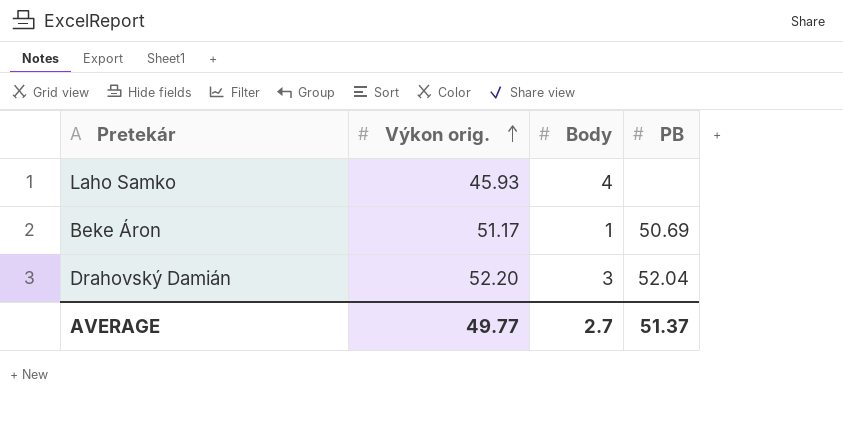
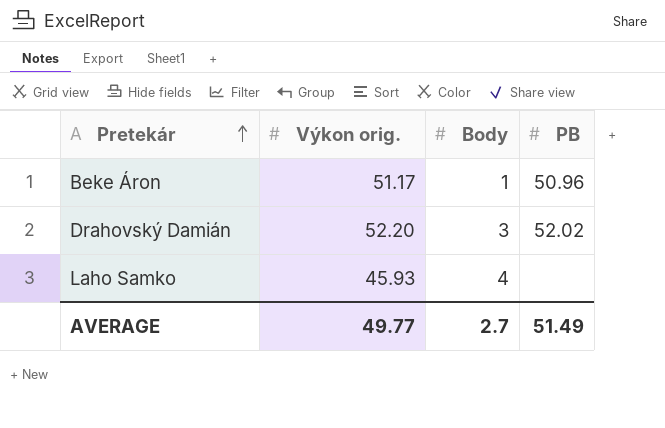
row order: Výkon orig. ascending -> Pretekár ascending
Beke Áron | PB: 50.69 -> 50.96
Drahovský Damián | PB: 52.04 -> 52.02
AVERAGE | PB: 51.37 -> 51.49

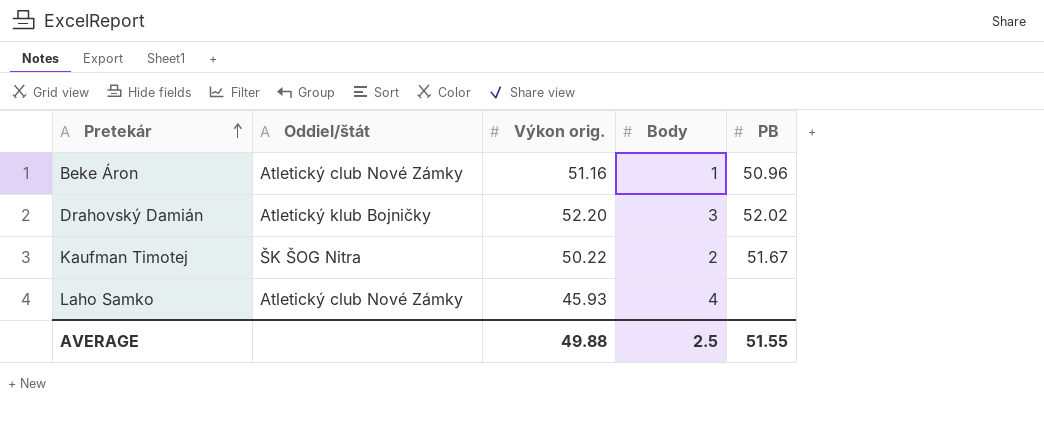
column Oddiel/štát | position: none -> 2
Beke Áron | Výkon orig.: 51.17 -> 51.16
row Kaufman Timotej: none -> ŠK ŠOG Nitra | 50.22 | 2 | 51.67
AVERAGE | Výkon orig.: 49.77 -> 49.88
AVERAGE | Body: 2.7 -> 2.5
AVERAGE | PB: 51.49 -> 51.55

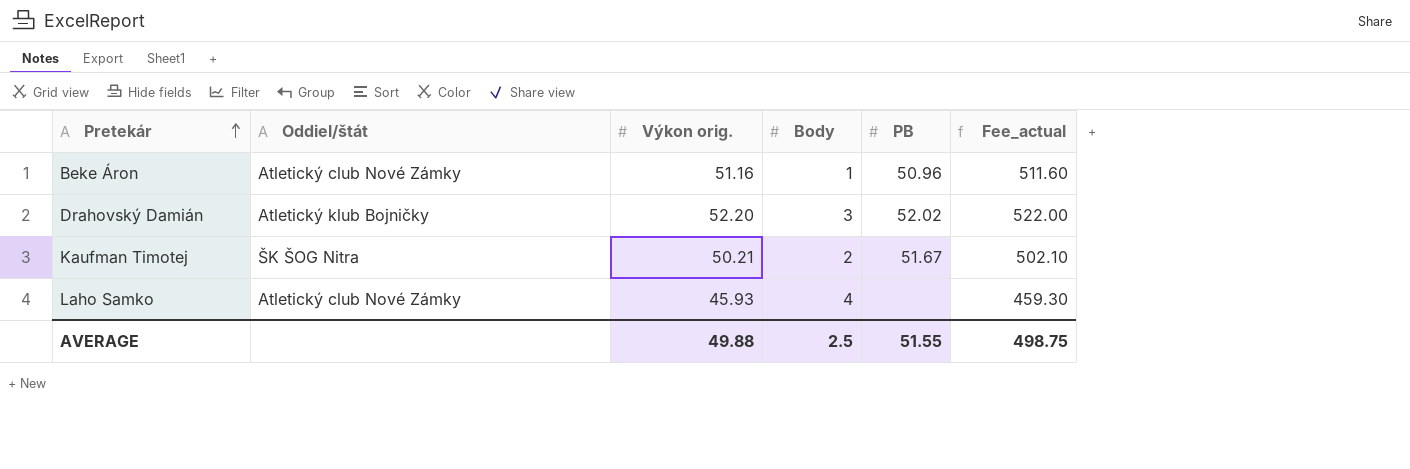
column Fee_actual | formula: none -> [Výkon orig.] * 10
Kaufman Timotej | Výkon orig.: 50.22 -> 50.21

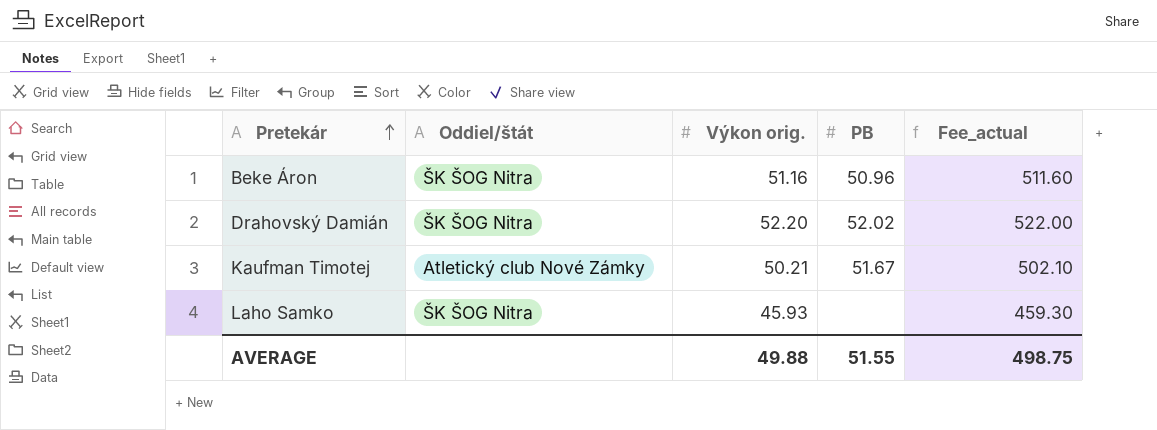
column Body | position: 4 -> none
Beke Áron | Oddiel/štát: Atletický club Nové Zámky -> ŠK ŠOG Nitra
Drahovský Damián | Oddiel/štát: Atletický klub Bojničky -> ŠK ŠOG Nitra
Kaufman Timotej | Oddiel/štát: ŠK ŠOG Nitra -> Atletický club Nové Zámky
Laho Samko | Oddiel/štát: Atletický club Nové Zámky -> ŠK ŠOG Nitra

